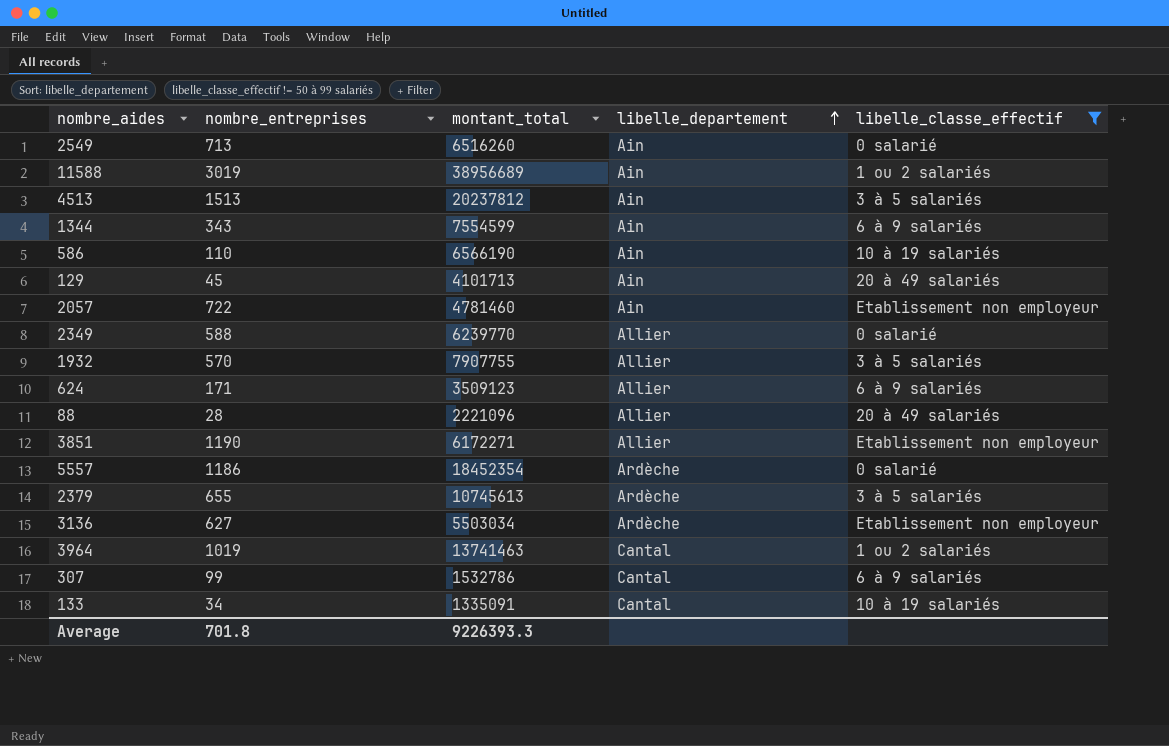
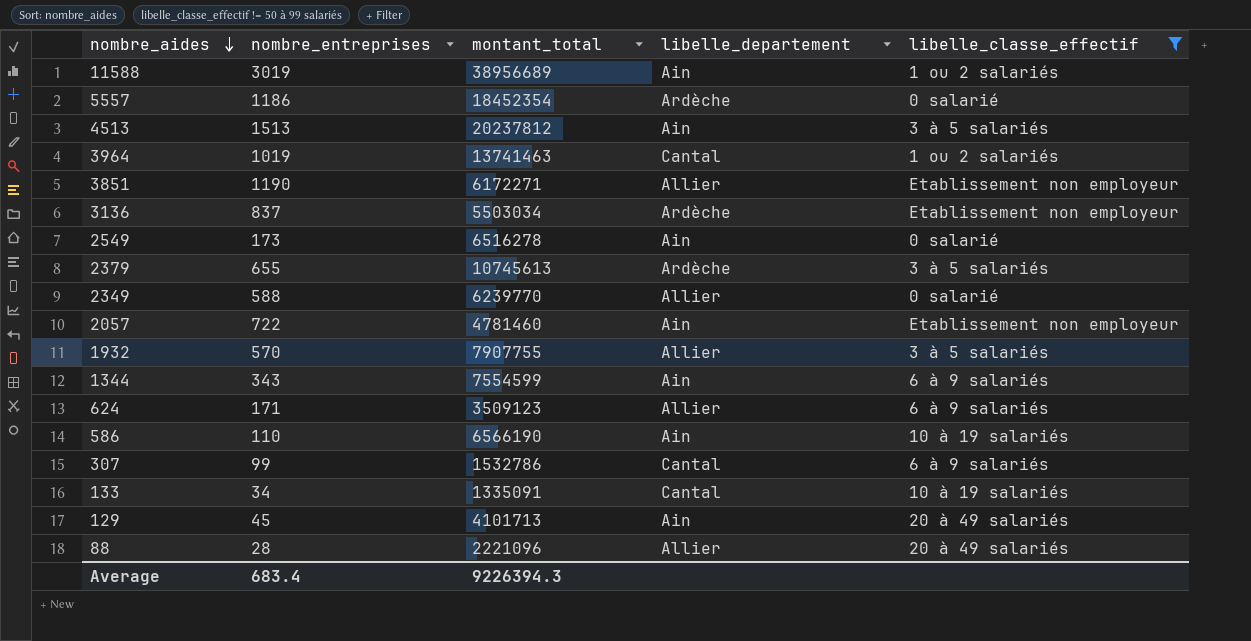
row order: libelle_departement ascending -> nombre_aides descending
3136 | nombre_entreprises: 627 -> 837
2549 | nombre_entreprises: 713 -> 173
2549 | montant_total: 6516260 -> 6516278
Average | nombre_entreprises: 701.8 -> 683.4
Average | montant_total: 9226393.3 -> 9226394.3

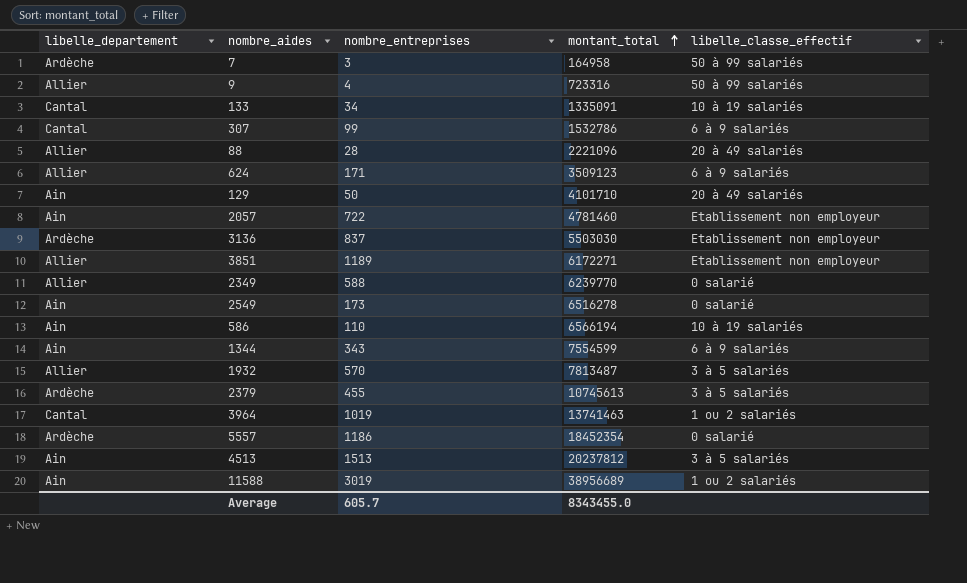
filter: libelle_classe_effectif != 50 à 99 salariés -> none
row order: nombre_aides descending -> montant_total ascending
column libelle_departement | position: 4 -> 1
129 | nombre_entreprises: 45 -> 50
129 | montant_total: 4101713 -> 4101710
3136 | montant_total: 5503034 -> 5503030
3851 | nombre_entreprises: 1190 -> 1189
586 | montant_total: 6566190 -> 6566194
1932 | montant_total: 7907755 -> 7813487
2379 | nombre_entreprises: 655 -> 455
Average | nombre_entreprises: 683.4 -> 605.7
Average | montant_total: 9226394.3 -> 8343455.0

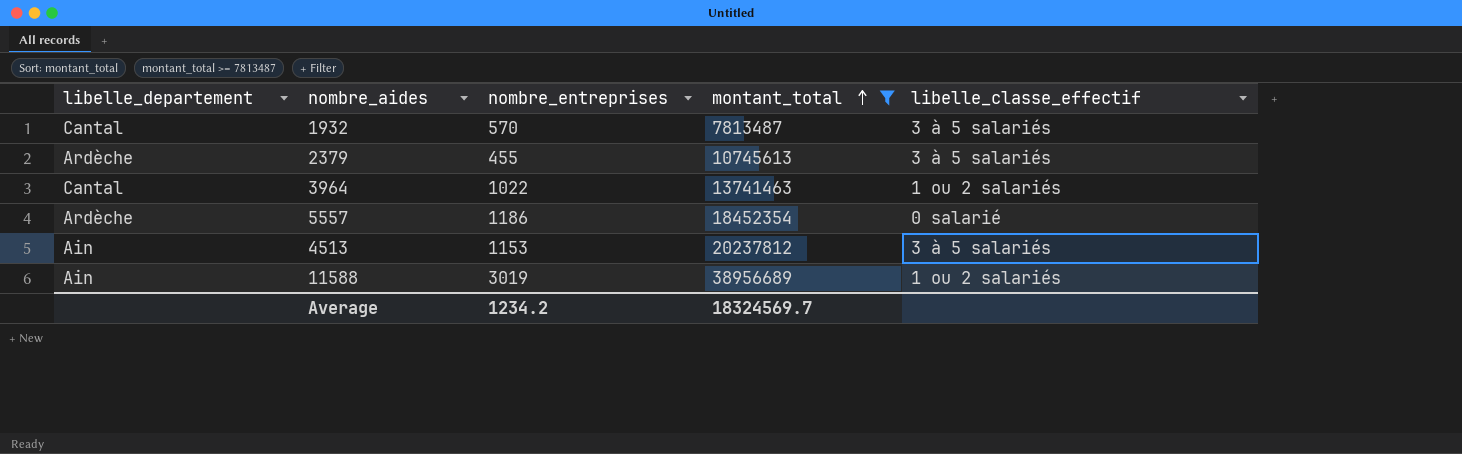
filter: none -> montant_total >= 7813487
1932 | libelle_departement: Allier -> Cantal
3964 | nombre_entreprises: 1019 -> 1022
4513 | nombre_entreprises: 1513 -> 1153
Average | nombre_entreprises: 605.7 -> 1234.2
Average | montant_total: 8343455.0 -> 18324569.7

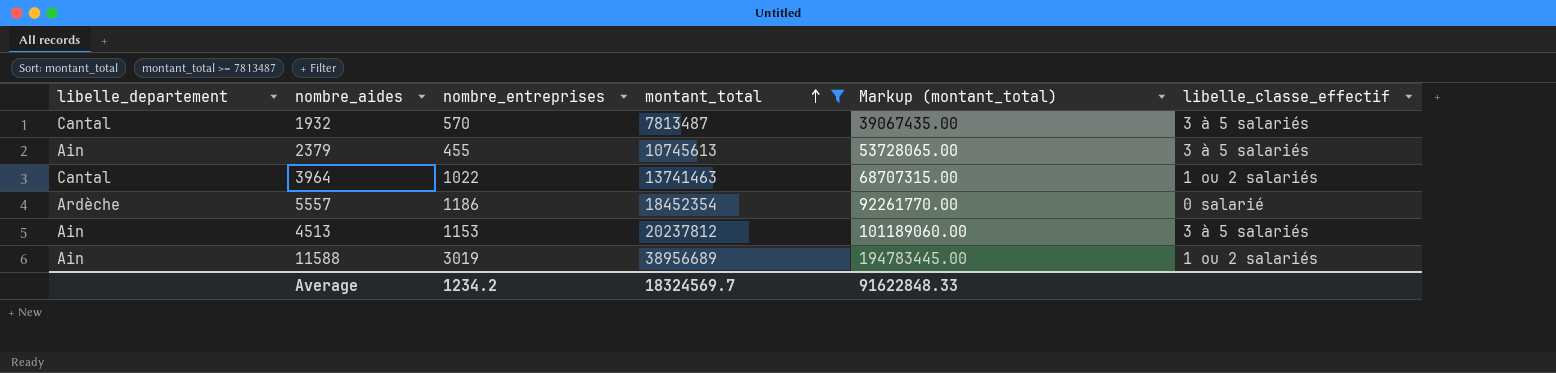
column Markup (montant_total) | formula: none -> [montant_total] * 5
2379 | libelle_departement: Ardèche -> Ain

